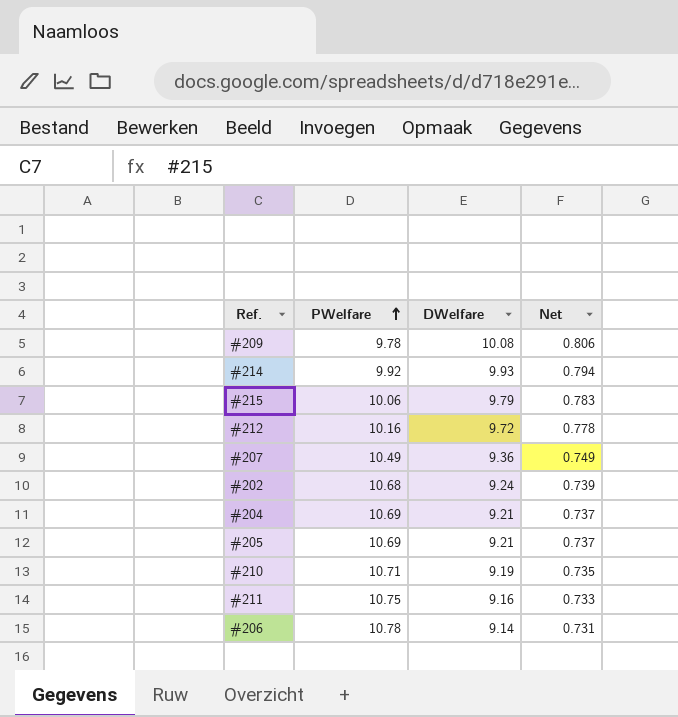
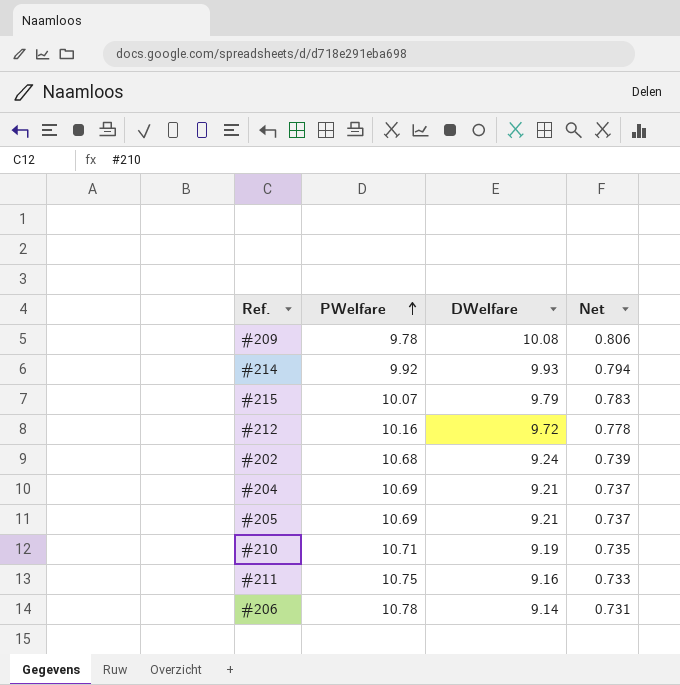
row #207: 10.49 | 9.36 | 0.749 -> none
#215 | PWelfare: 10.06 -> 10.07

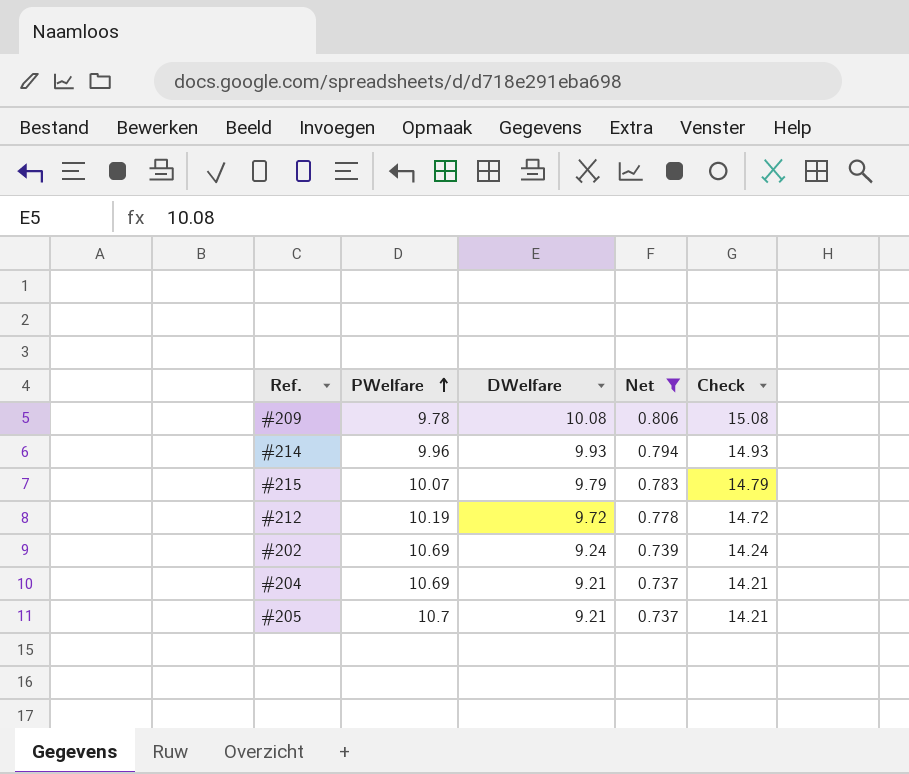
filter: none -> Net >= 0.737
column Check | formula: none -> [DWelfare] + 5
#214 | PWelfare: 9.92 -> 9.96
#212 | PWelfare: 10.16 -> 10.19
#202 | PWelfare: 10.68 -> 10.69
#205 | PWelfare: 10.69 -> 10.7

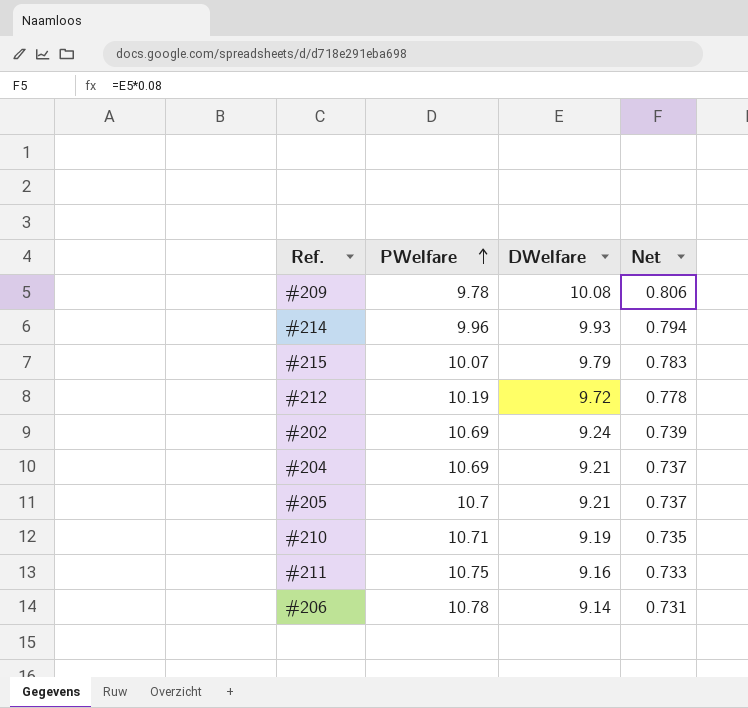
filter: Net >= 0.737 -> none
column Check | formula: [DWelfare] + 5 -> none

